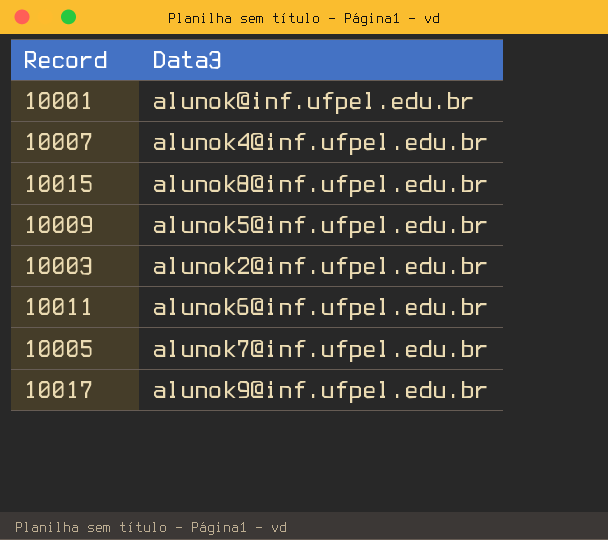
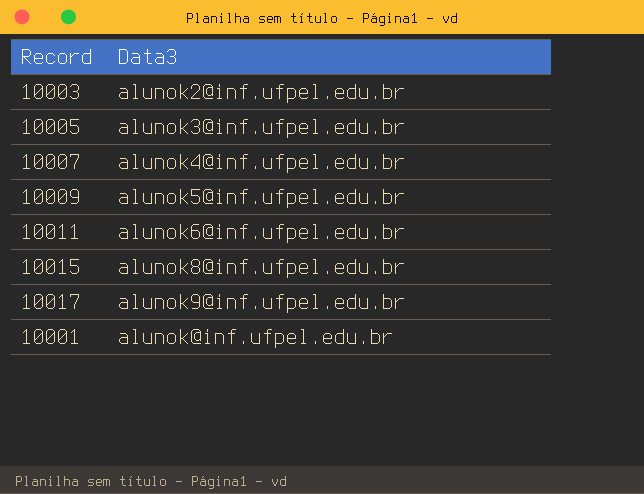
row order: none -> Data3 ascending
10005 | Data3: alunok7@inf.ufpel.edu.br -> alunok3@inf.ufpel.edu.br

